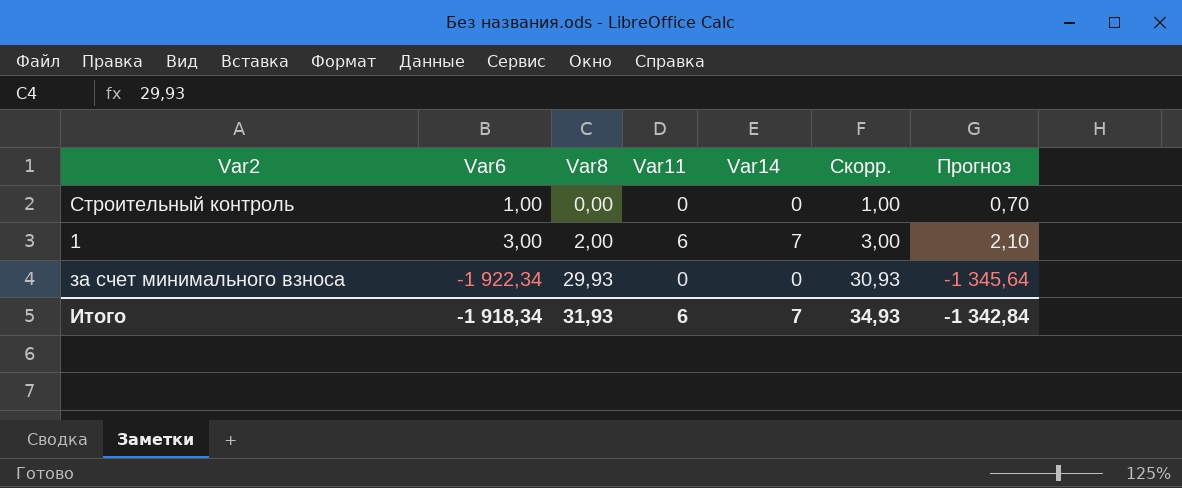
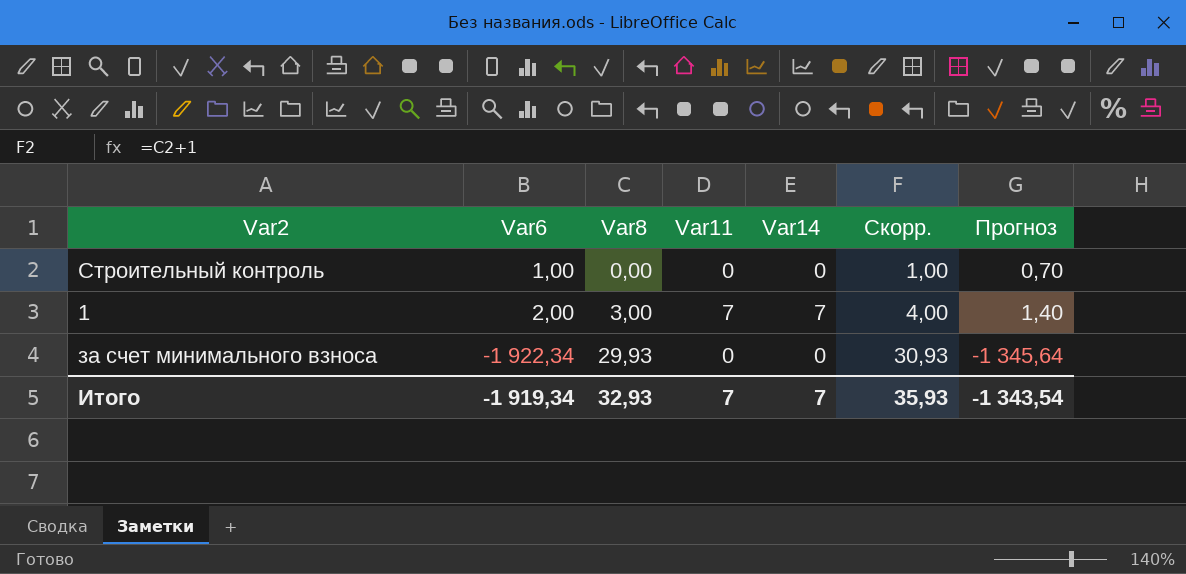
1 | Var6: 3,00 -> 2,00
1 | Var8: 2,00 -> 3,00
1 | Var11: 6 -> 7
1 | Скорр.: 3,00 -> 4,00
1 | Прогноз: 2,10 -> 1,40
Итого | Var6: -1 918,34 -> -1 919,34
Итого | Var8: 31,93 -> 32,93
Итого | Var11: 6 -> 7
Итого | Скорр.: 34,93 -> 35,93
Итого | Прогноз: -1 342,84 -> -1 343,54

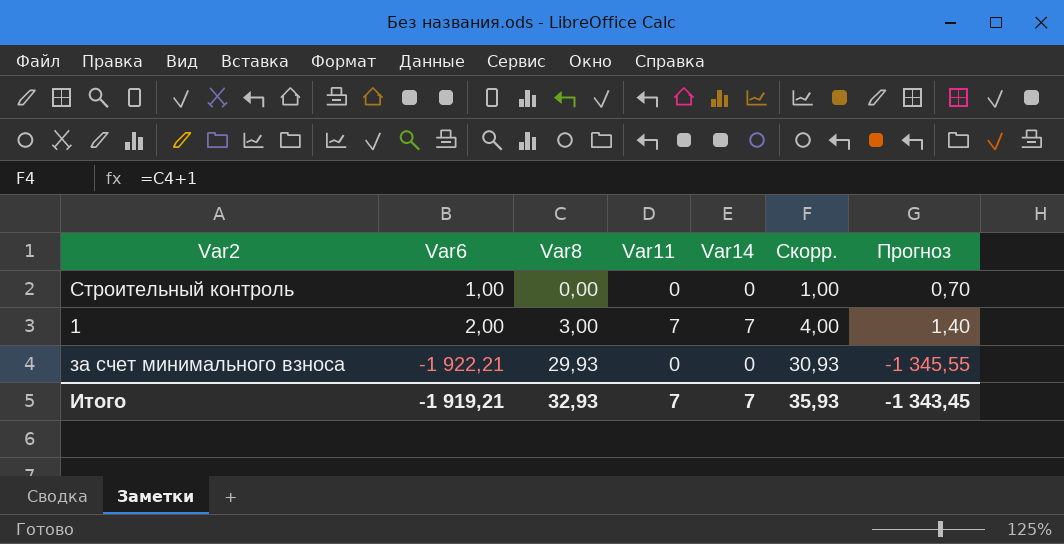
за счет минимального взноса | Var6: -1 922,34 -> -1 922,21
за счет минимального взноса | Прогноз: -1 345,64 -> -1 345,55
Итого | Var6: -1 919,34 -> -1 919,21
Итого | Прогноз: -1 343,54 -> -1 343,45

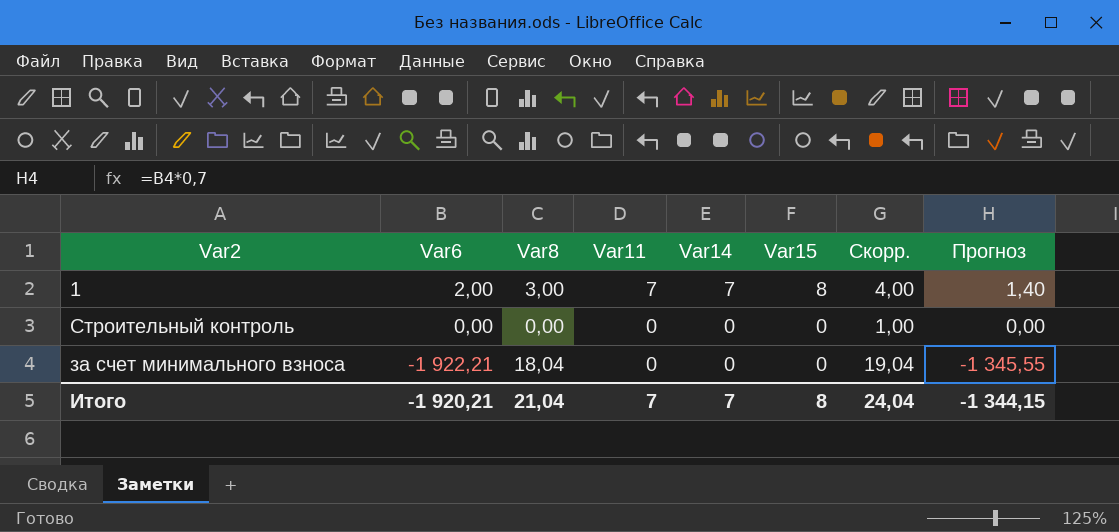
row order: Var8 ascending -> Var6 descending
column Var15 | position: none -> 6
Строительный контроль | Var6: 1,00 -> 0,00
Строительный контроль | Прогноз: 0,70 -> 0,00
за счет минимального взноса | Var8: 29,93 -> 18,04
за счет минимального взноса | Скорр.: 30,93 -> 19,04
Итого | Var6: -1 919,21 -> -1 920,21
Итого | Var8: 32,93 -> 21,04
Итого | Скорр.: 35,93 -> 24,04
Итого | Прогноз: -1 343,45 -> -1 344,15

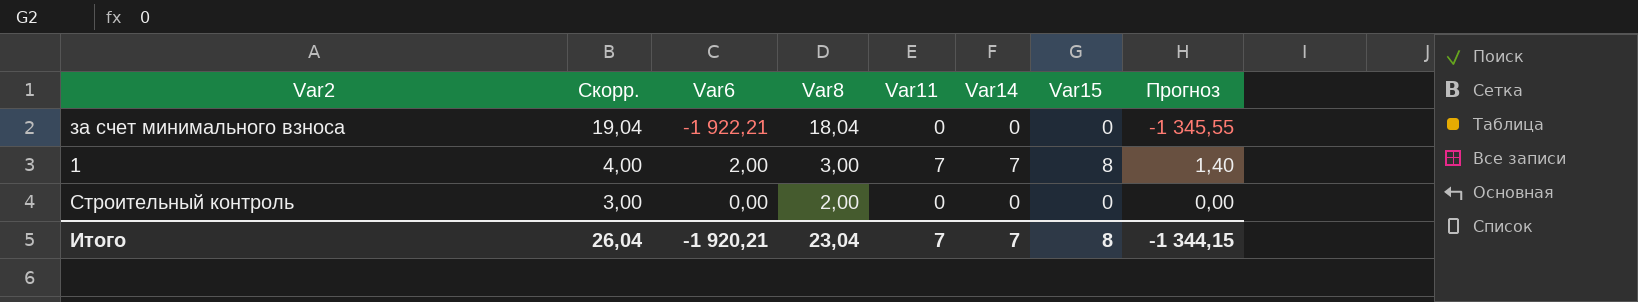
row order: Var6 descending -> Скорр. descending
column Скорр. | position: 7 -> 2
Строительный контроль | Скорр.: 1,00 -> 3,00
Строительный контроль | Var8: 0,00 -> 2,00
Итого | Скорр.: 24,04 -> 26,04
Итого | Var8: 21,04 -> 23,04

